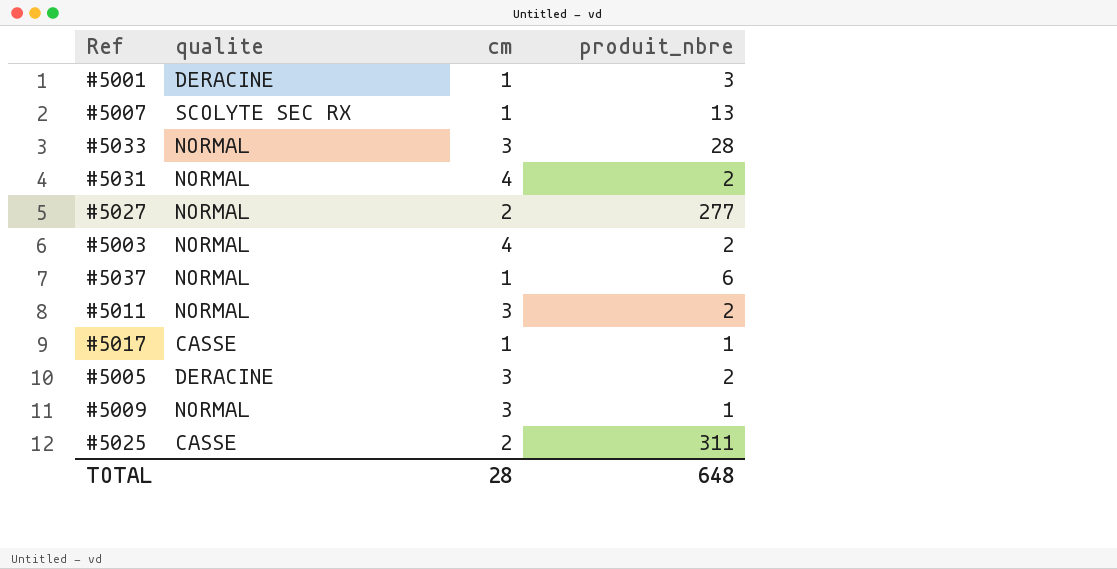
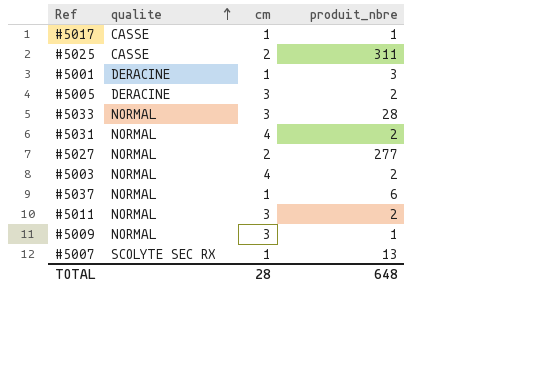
row order: none -> qualite ascending

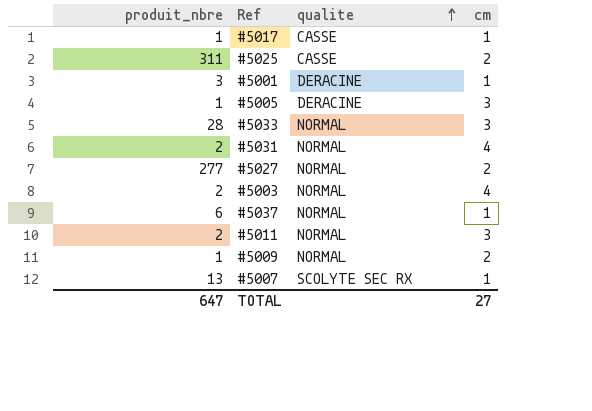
column produit_nbre | position: 4 -> 1
#5005 | produit_nbre: 2 -> 1
#5009 | cm: 3 -> 2
TOTAL | produit_nbre: 648 -> 647
TOTAL | cm: 28 -> 27

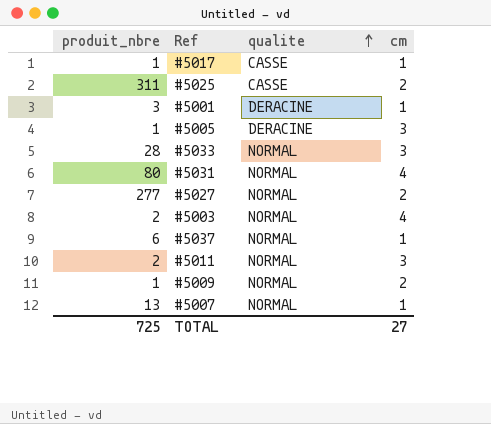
#5031 | produit_nbre: 2 -> 80
#5007 | qualite: SCOLYTE SEC RX -> NORMAL
TOTAL | produit_nbre: 647 -> 725

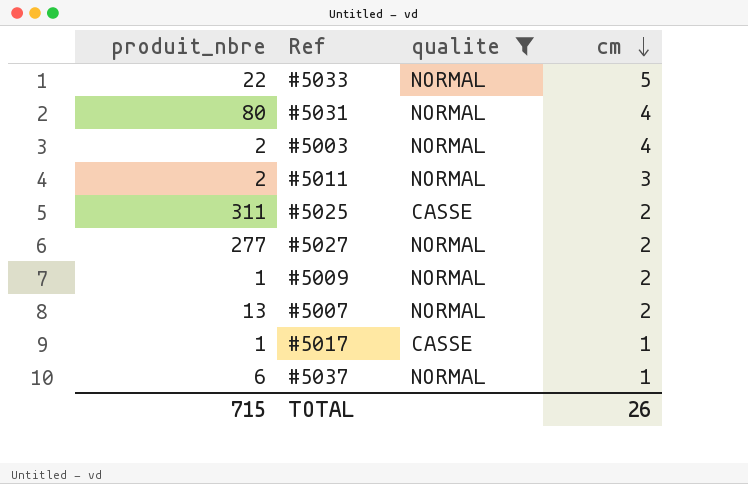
filter: none -> qualite != DERACINE
row order: qualite ascending -> cm descending
#5033 | produit_nbre: 28 -> 22
#5033 | cm: 3 -> 5
#5007 | cm: 1 -> 2
TOTAL | produit_nbre: 725 -> 715
TOTAL | cm: 27 -> 26

